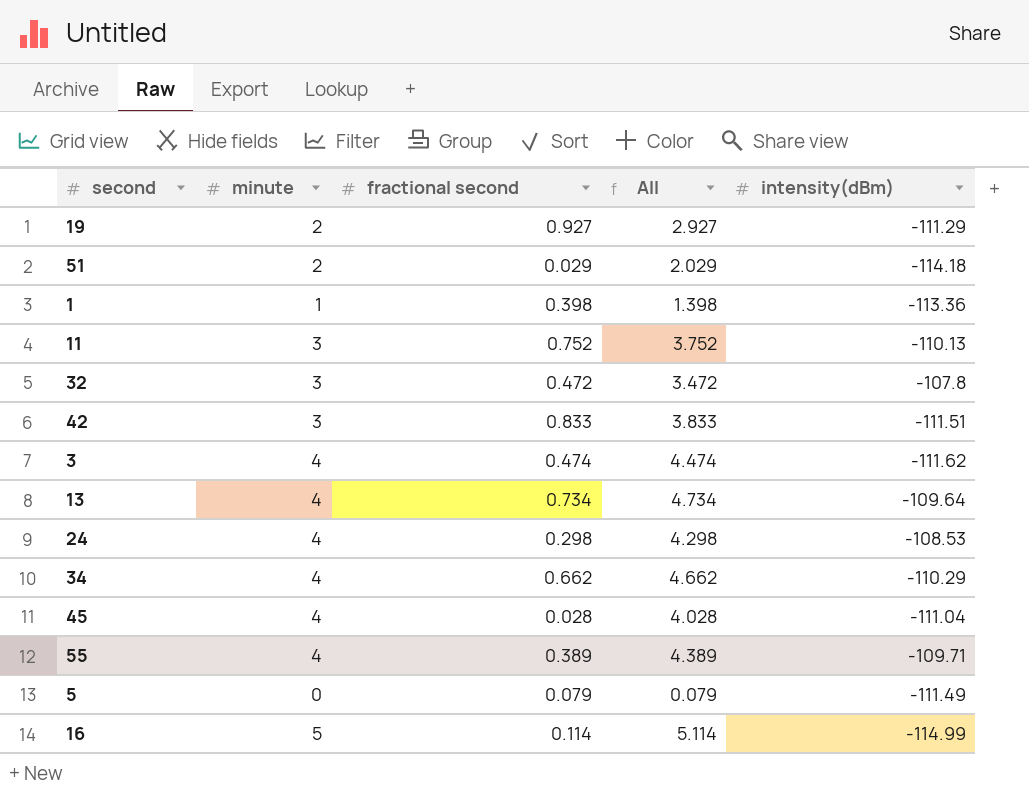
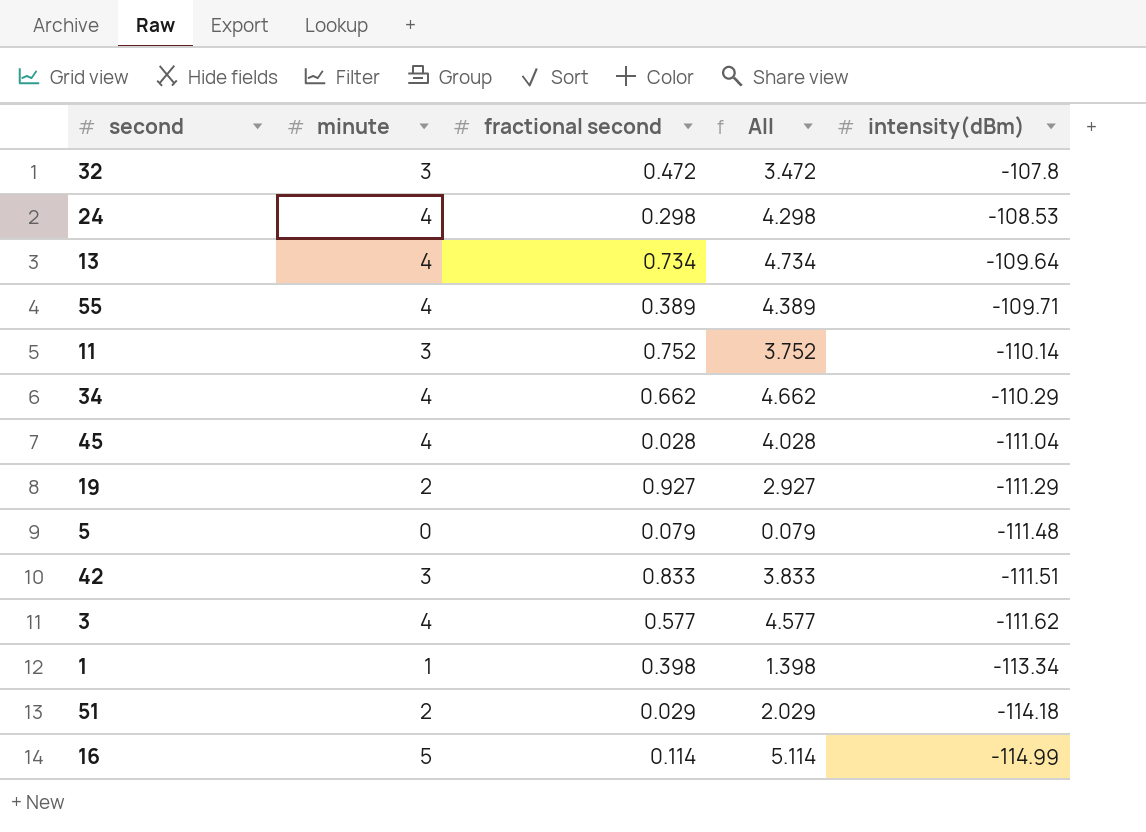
row order: none -> intensity(dBm) descending
11 | intensity(dBm): -110.13 -> -110.14
5 | intensity(dBm): -111.49 -> -111.48
3 | fractional second: 0.474 -> 0.577
3 | All: 4.474 -> 4.577
1 | intensity(dBm): -113.36 -> -113.34

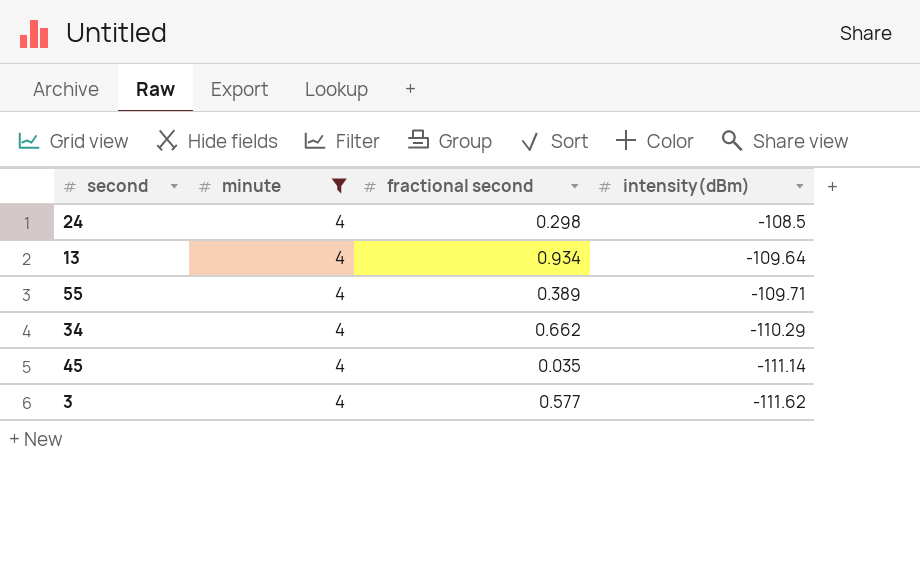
filter: none -> minute = 4
column All | formula: [minute] + [fractional second] -> none
24 | intensity(dBm): -108.53 -> -108.5
13 | fractional second: 0.734 -> 0.934
45 | fractional second: 0.028 -> 0.035
45 | intensity(dBm): -111.04 -> -111.14

